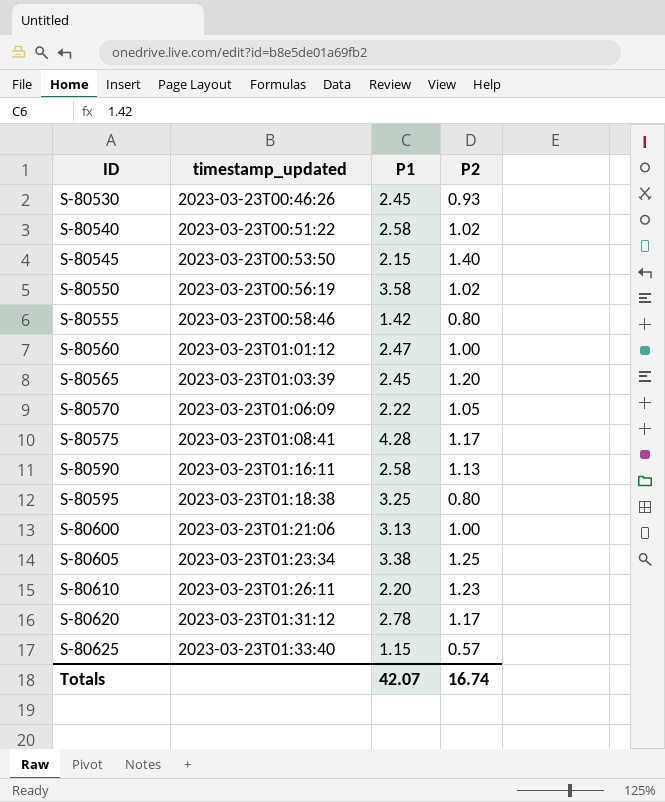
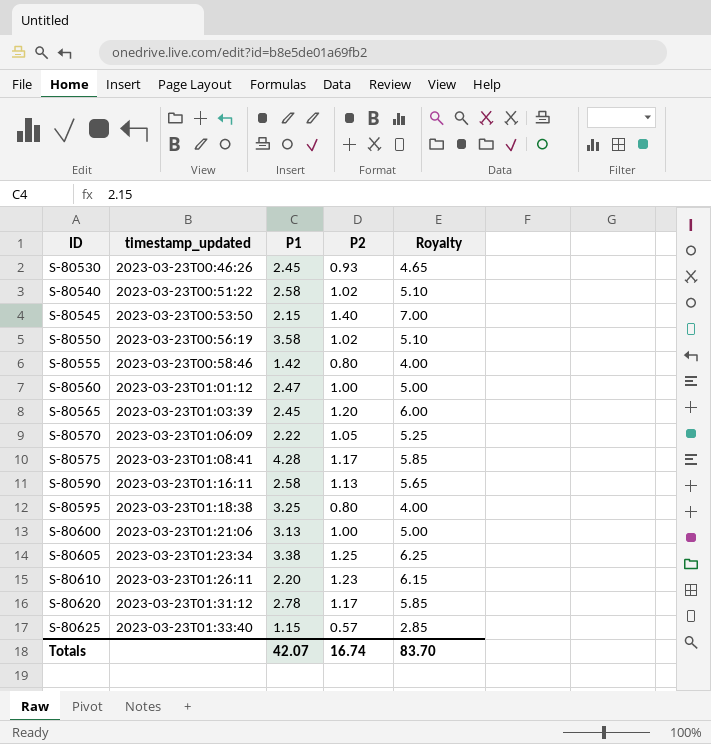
column Royalty | formula: none -> [P2] * 5

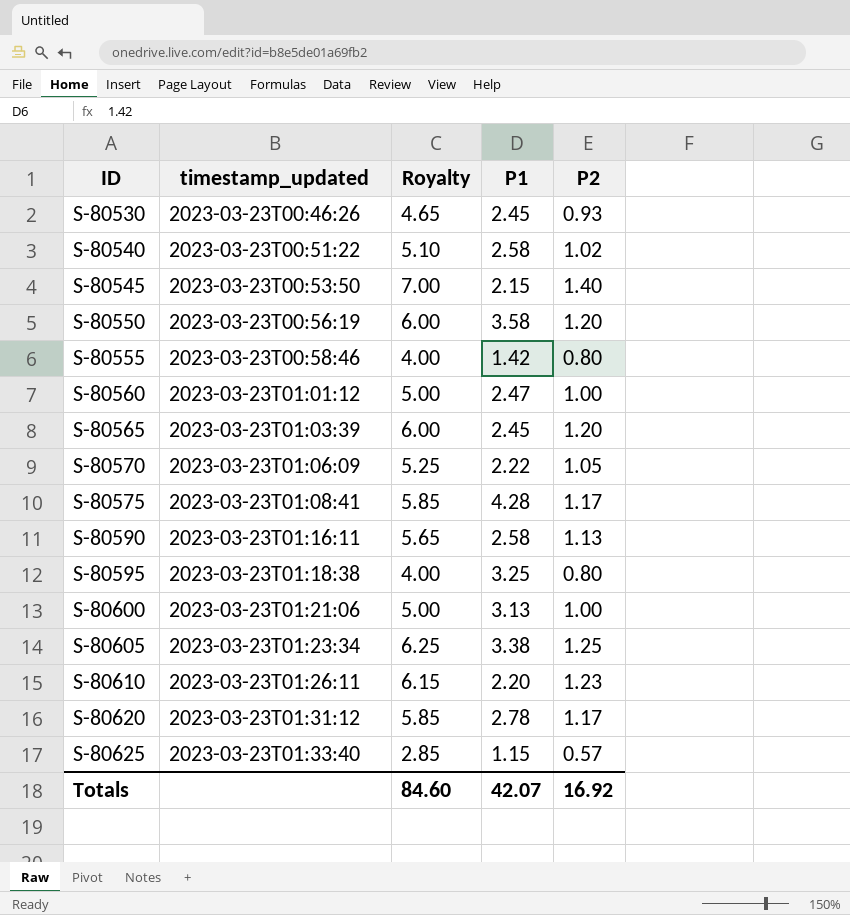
column Royalty | position: 5 -> 3
S-80550 | Royalty: 5.10 -> 6.00
S-80550 | P2: 1.02 -> 1.20
Totals | Royalty: 83.70 -> 84.60
Totals | P2: 16.74 -> 16.92

